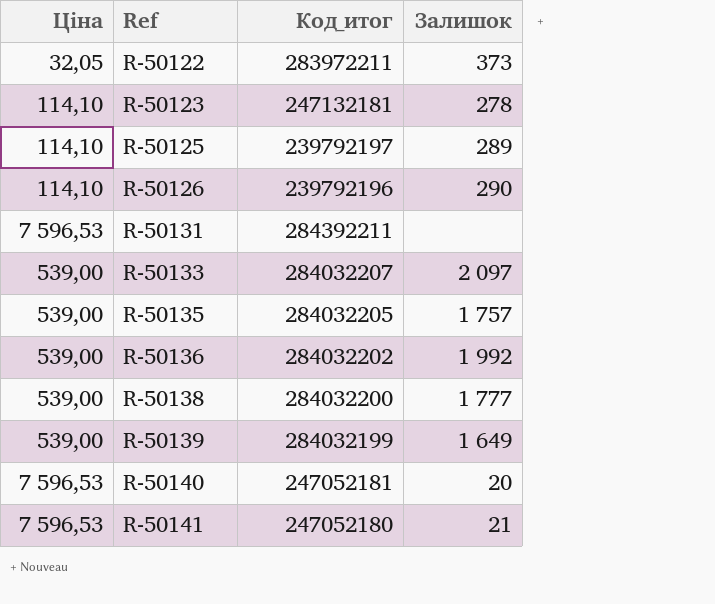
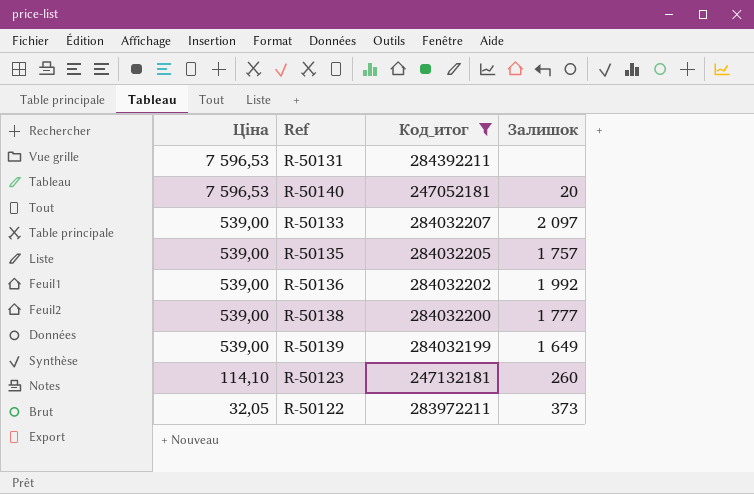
filter: none -> Код_итог >= 247052181
row order: Ref ascending -> Ціна descending
R-50123 | Залишок: 278 -> 260

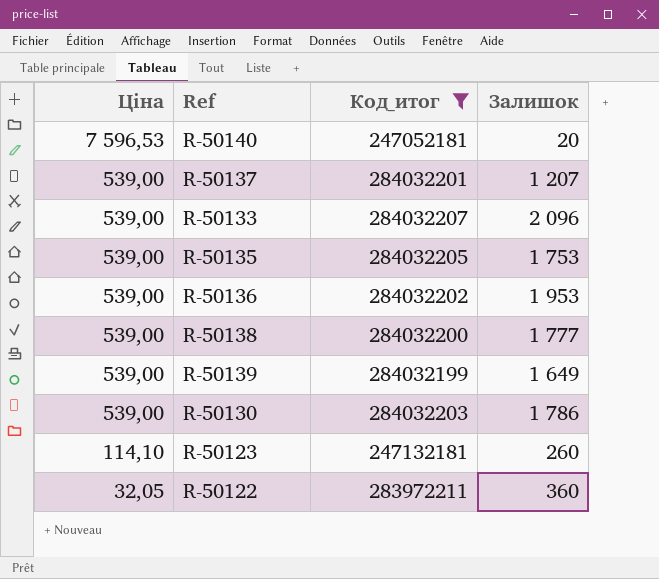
row R-50131: 7 596,53 | 284392211 | none -> none
row R-50137: none -> 539,00 | 284032201 | 1 207
R-50133 | Залишок: 2 097 -> 2 096
R-50135 | Залишок: 1 757 -> 1 753
R-50136 | Залишок: 1 992 -> 1 953
row R-50130: none -> 539,00 | 284032203 | 1 786
R-50122 | Залишок: 373 -> 360

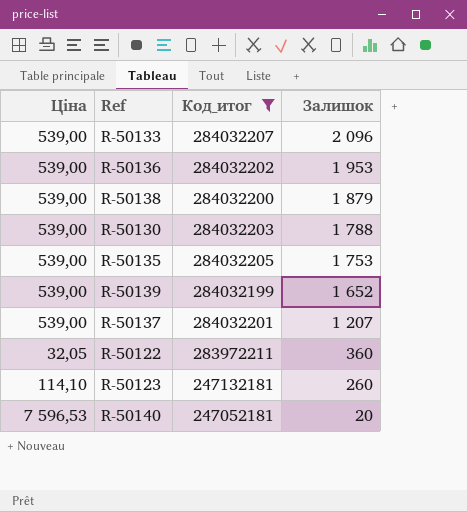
row order: Ціна descending -> Залишок descending
R-50138 | Залишок: 1 777 -> 1 879
R-50130 | Залишок: 1 786 -> 1 788
R-50139 | Залишок: 1 649 -> 1 652

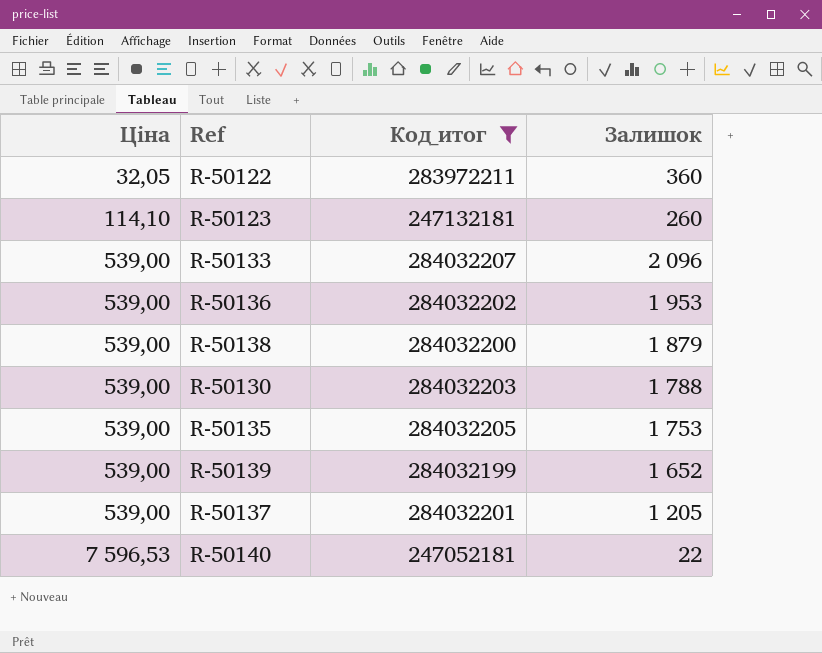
row order: Залишок descending -> Ціна ascending
R-50137 | Залишок: 1 207 -> 1 205
R-50140 | Залишок: 20 -> 22

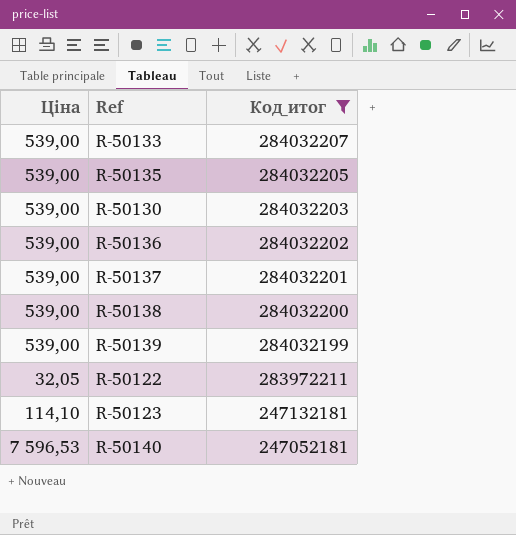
row order: Ціна ascending -> Код_итог descending
column Залишок | position: 4 -> none

